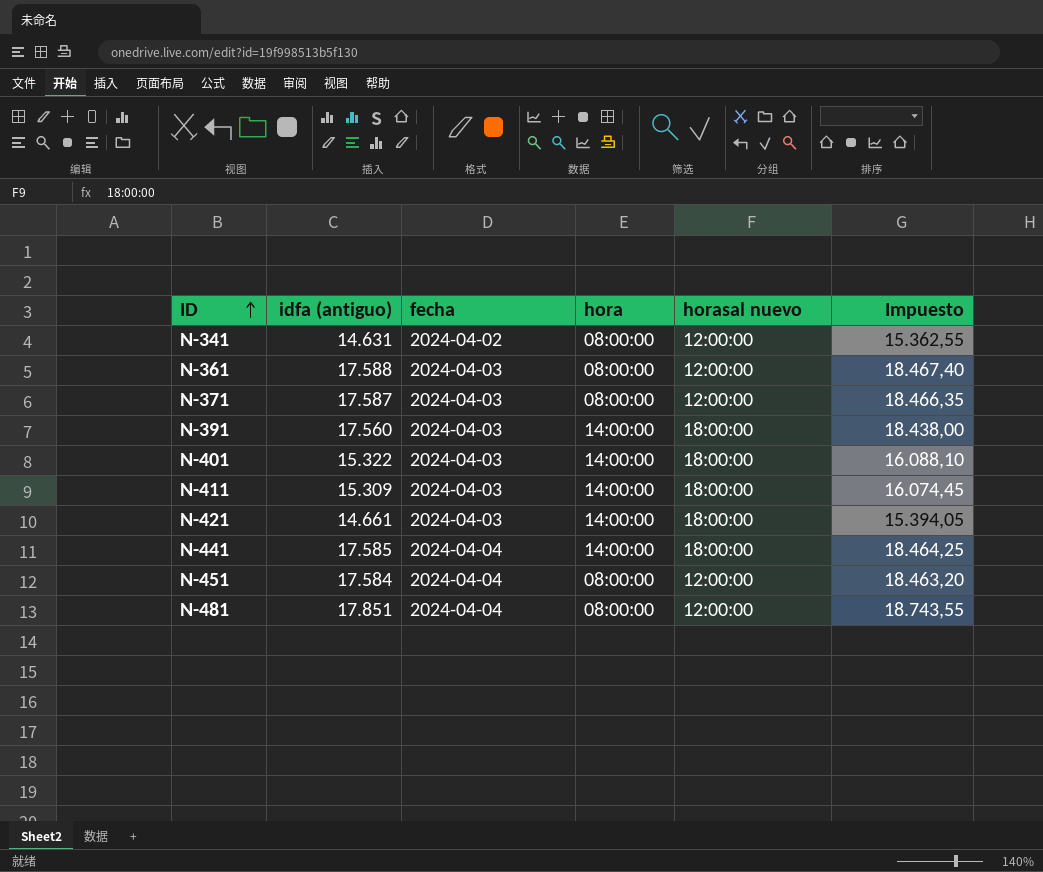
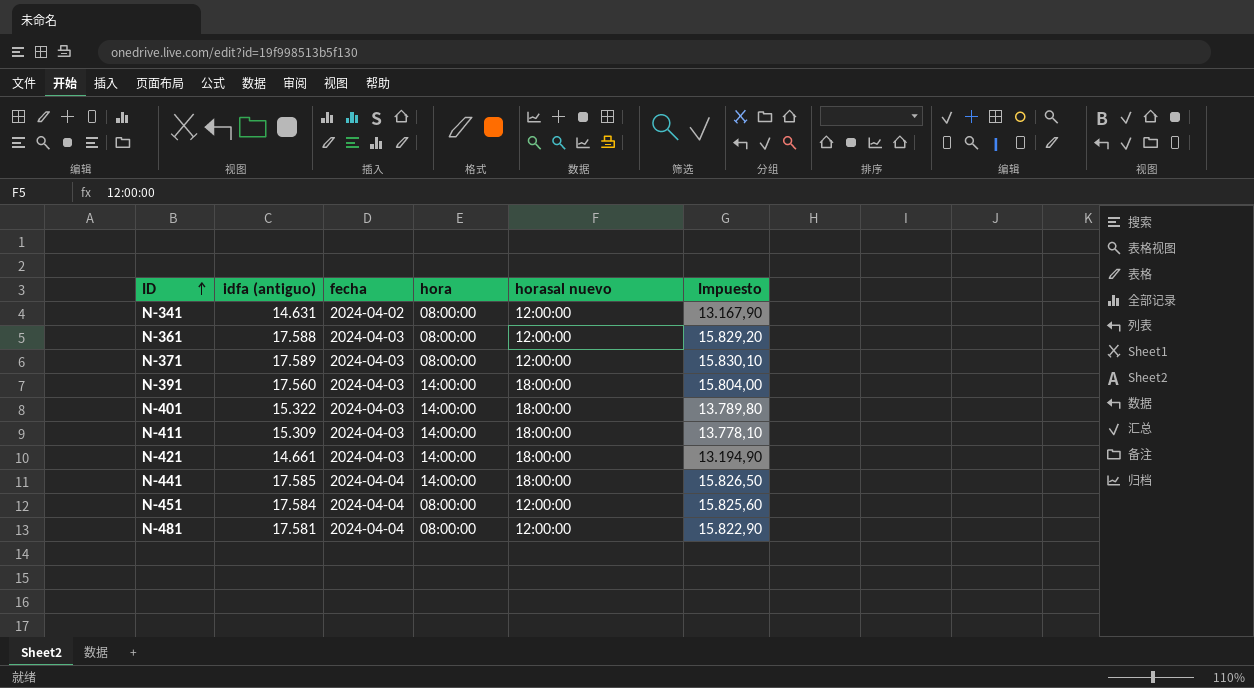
column Impuesto | formula: [idfa (antiguo)] * 1,05 -> [idfa (antiguo)] * 0,9
N-371 | idfa (antiguo): 17.587 -> 17.589
N-481 | idfa (antiguo): 17.851 -> 17.581

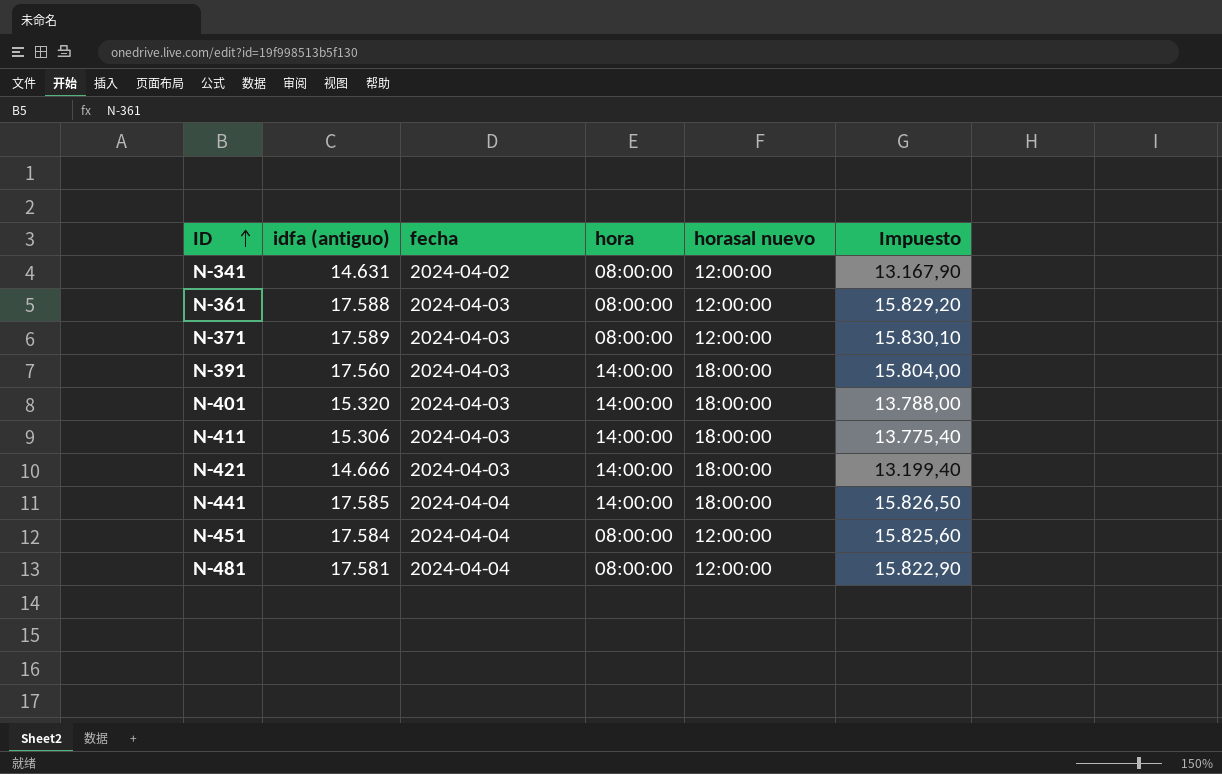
N-401 | idfa (antiguo): 15.322 -> 15.320
N-401 | Impuesto: 13.789,80 -> 13.788,00
N-411 | idfa (antiguo): 15.309 -> 15.306
N-411 | Impuesto: 13.778,10 -> 13.775,40
N-421 | idfa (antiguo): 14.661 -> 14.666
N-421 | Impuesto: 13.194,90 -> 13.199,40

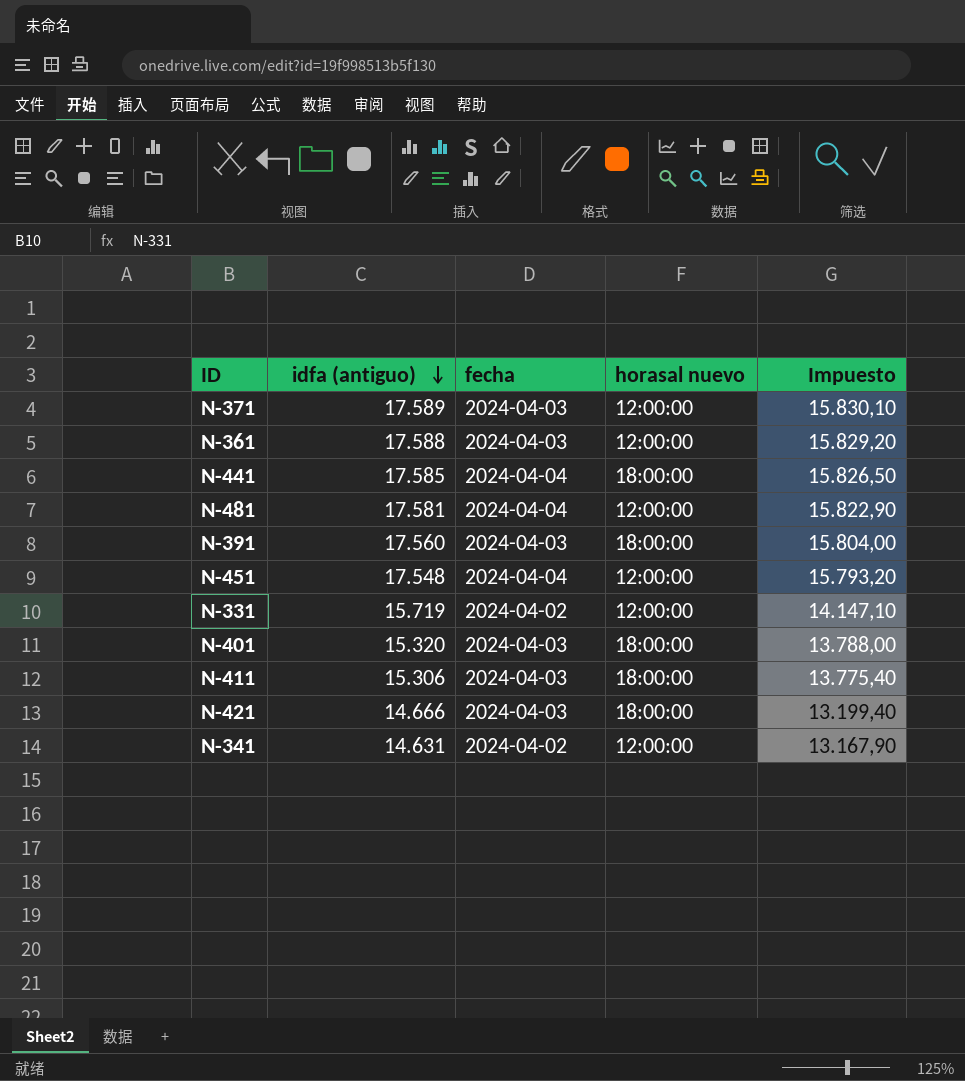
row order: ID ascending -> idfa (antiguo) descending
column hora | position: 4 -> none
N-451 | idfa (antiguo): 17.584 -> 17.548
N-451 | Impuesto: 15.825,60 -> 15.793,20
row N-331: none -> 15.719 | 2024-04-02 | 12:00:00 | 14.147,10

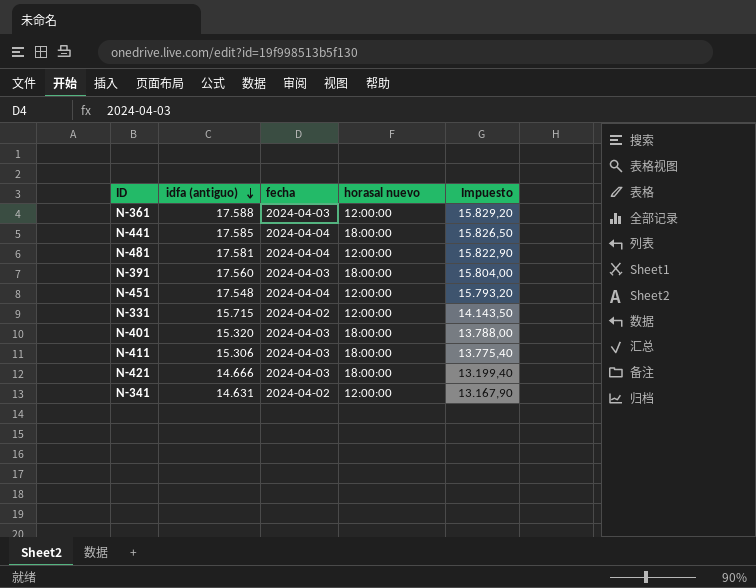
row N-371: 17.589 | 2024-04-03 | 12:00:00 | 15.830,10 -> none
N-331 | idfa (antiguo): 15.719 -> 15.715
N-331 | Impuesto: 14.147,10 -> 14.143,50

